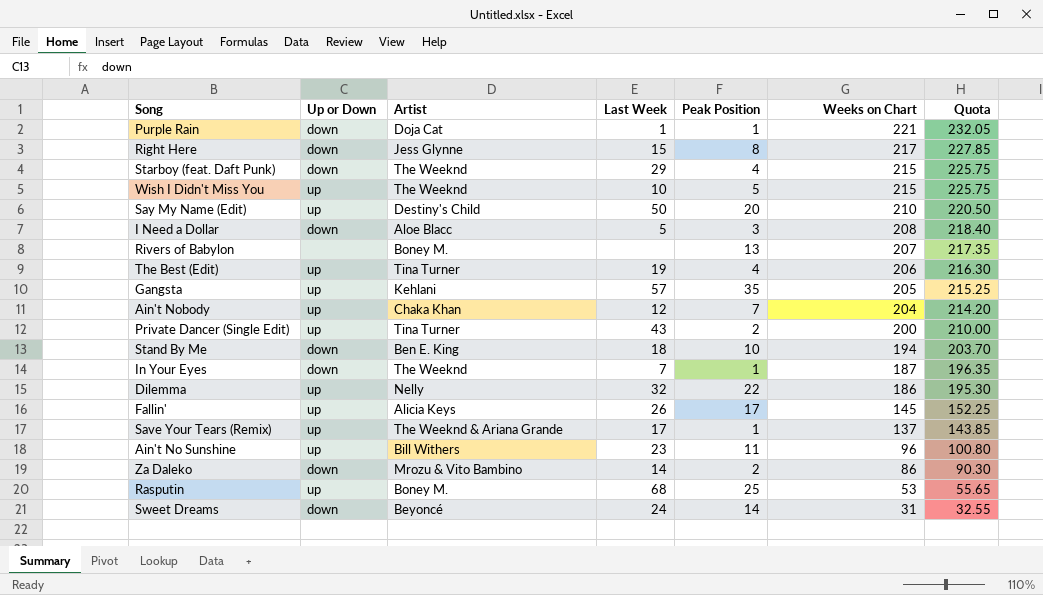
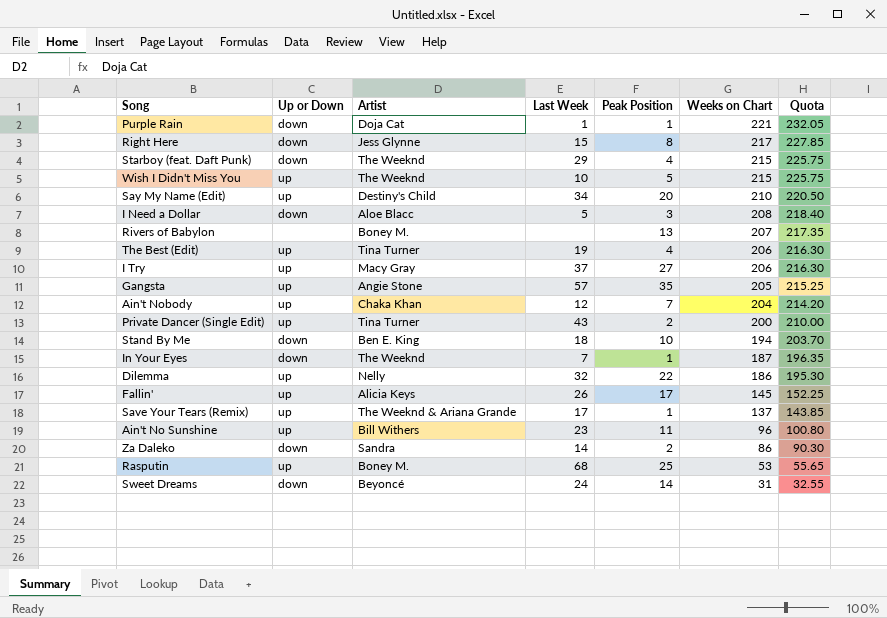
Say My Name (Edit) | Last Week: 50 -> 34
row I Try: none -> up | Macy Gray | 37 | 27 | 206 | 216.30
Gangsta | Artist: Kehlani -> Angie Stone
Za Daleko | Artist: Mrozu & Vito Bambino -> Sandra

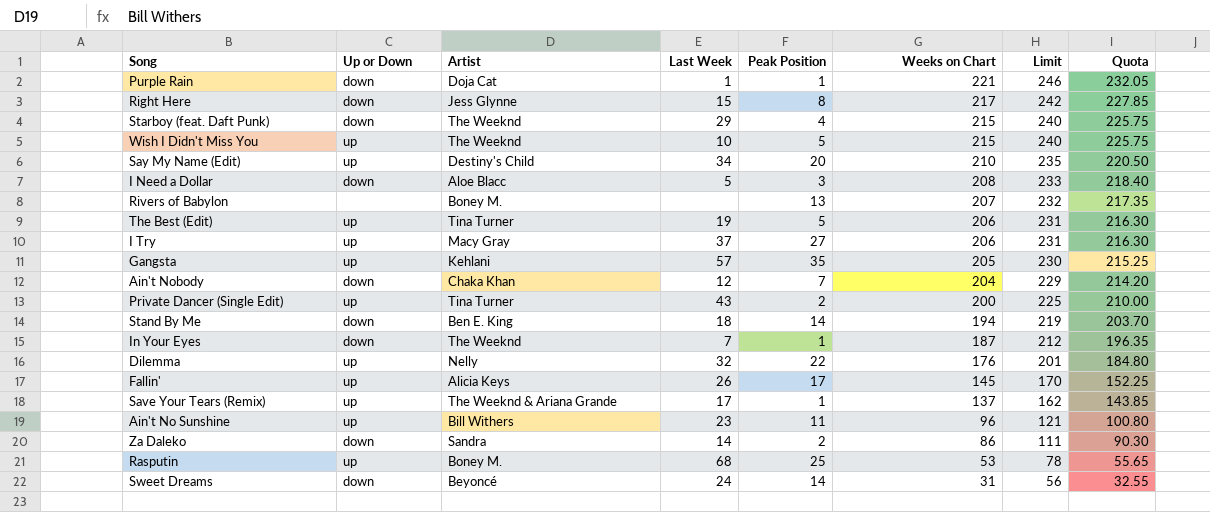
column Limit | formula: none -> [Weeks on Chart] + 25
The Best (Edit) | Peak Position: 4 -> 5
Gangsta | Artist: Angie Stone -> Kehlani
Ain't Nobody | Up or Down: up -> down
Stand By Me | Peak Position: 10 -> 14
Dilemma | Weeks on Chart: 186 -> 176
Dilemma | Quota: 195.30 -> 184.80

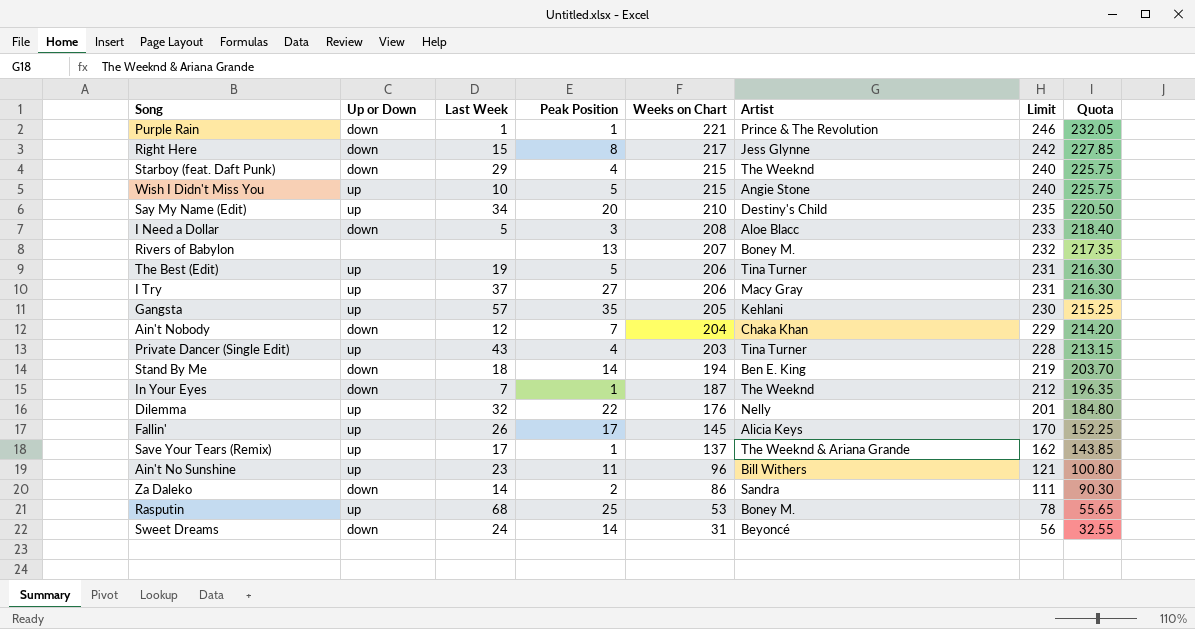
column Artist | position: 3 -> 6
Purple Rain | Artist: Doja Cat -> Prince & The Revolution
Wish I Didn't Miss You | Artist: The Weeknd -> Angie Stone
Private Dancer (Single Edit) | Peak Position: 2 -> 4
Private Dancer (Single Edit) | Weeks on Chart: 200 -> 203
Private Dancer (Single Edit) | Limit: 225 -> 228
Private Dancer (Single Edit) | Quota: 210.00 -> 213.15

